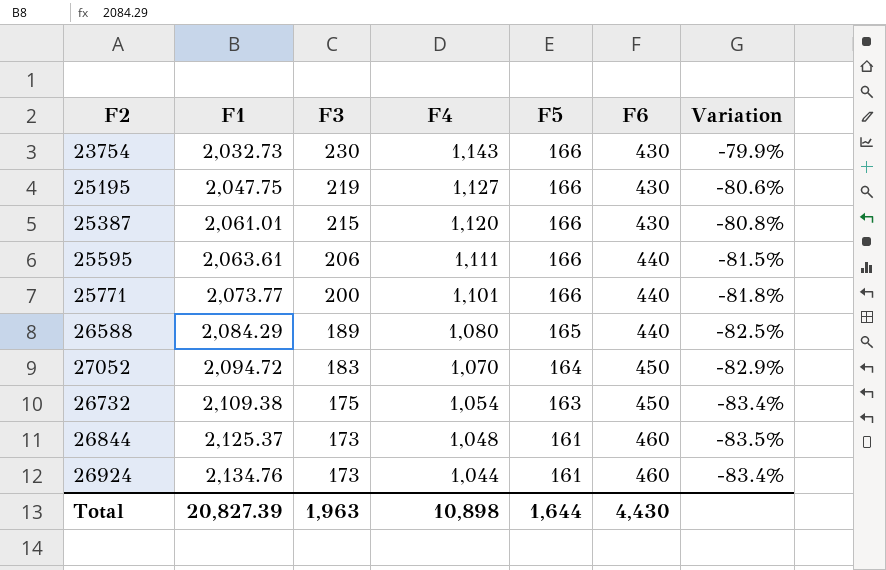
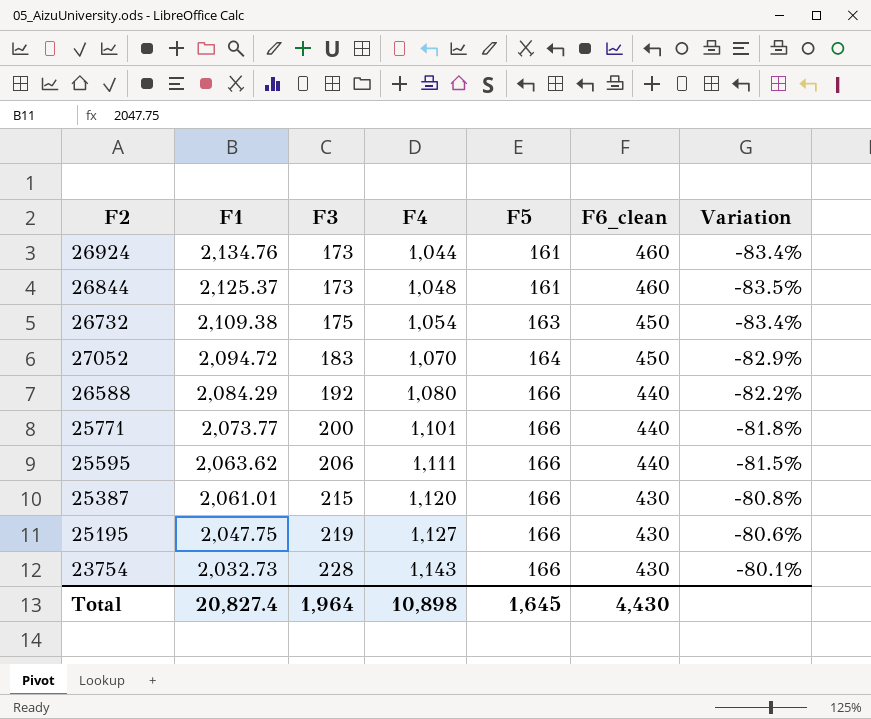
row order: F1 ascending -> F1 descending
column name: F6 -> F6_clean
26588 | F3: 189 -> 192
26588 | F5: 165 -> 166
26588 | Variation: -82.5% -> -82.2%
25595 | F1: 2,063.61 -> 2,063.62
23754 | F3: 230 -> 228
23754 | Variation: -79.9% -> -80.1%
Total | F1: 20,827.39 -> 20,827.4
Total | F3: 1,963 -> 1,964
Total | F5: 1,644 -> 1,645

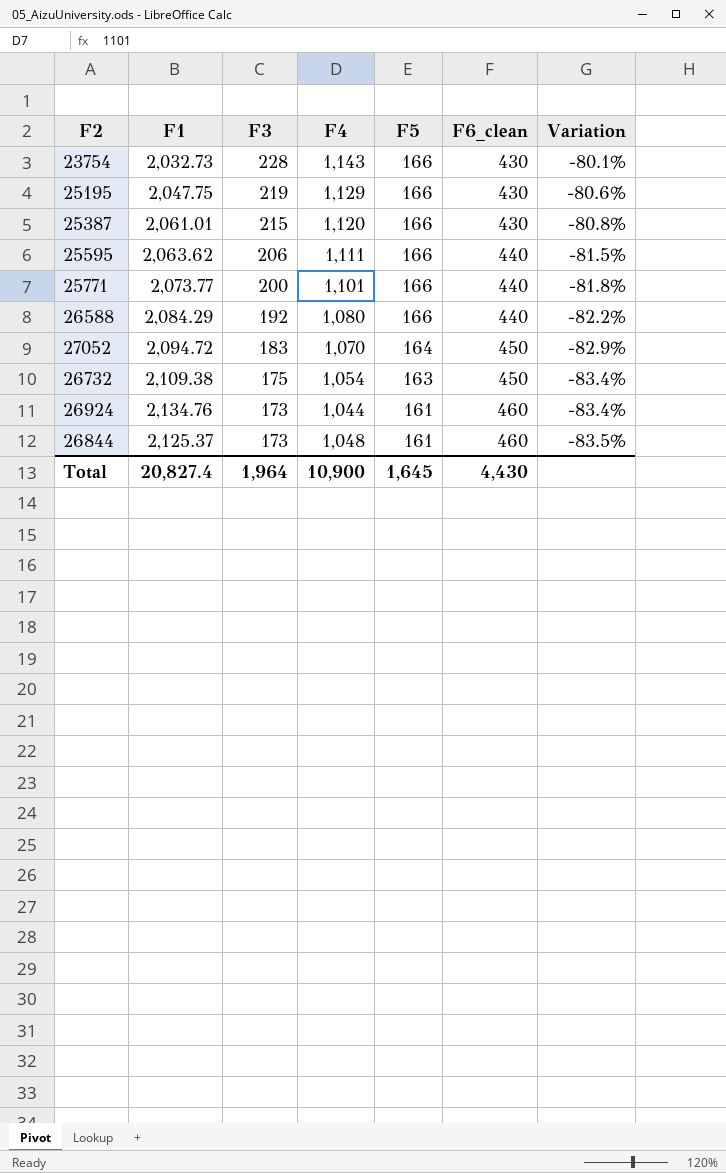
row order: F1 descending -> F3 descending
25195 | F4: 1,127 -> 1,129
Total | F4: 10,898 -> 10,900

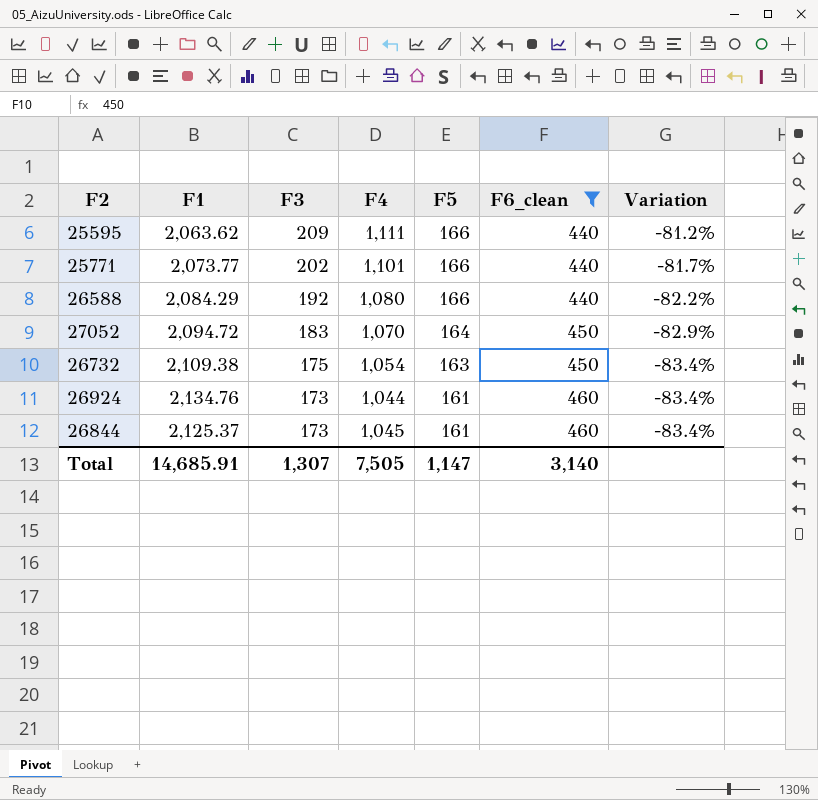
filter: none -> F6_clean != 430
25595 | F3: 206 -> 209
25595 | Variation: -81.5% -> -81.2%
25771 | F3: 200 -> 202
25771 | Variation: -81.8% -> -81.7%
26844 | F4: 1,048 -> 1,045
26844 | Variation: -83.5% -> -83.4%
Total | F1: 20,827.4 -> 14,685.91
Total | F3: 1,964 -> 1,307
Total | F4: 10,900 -> 7,505
Total | F5: 1,645 -> 1,147
Total | F6_clean: 4,430 -> 3,140

